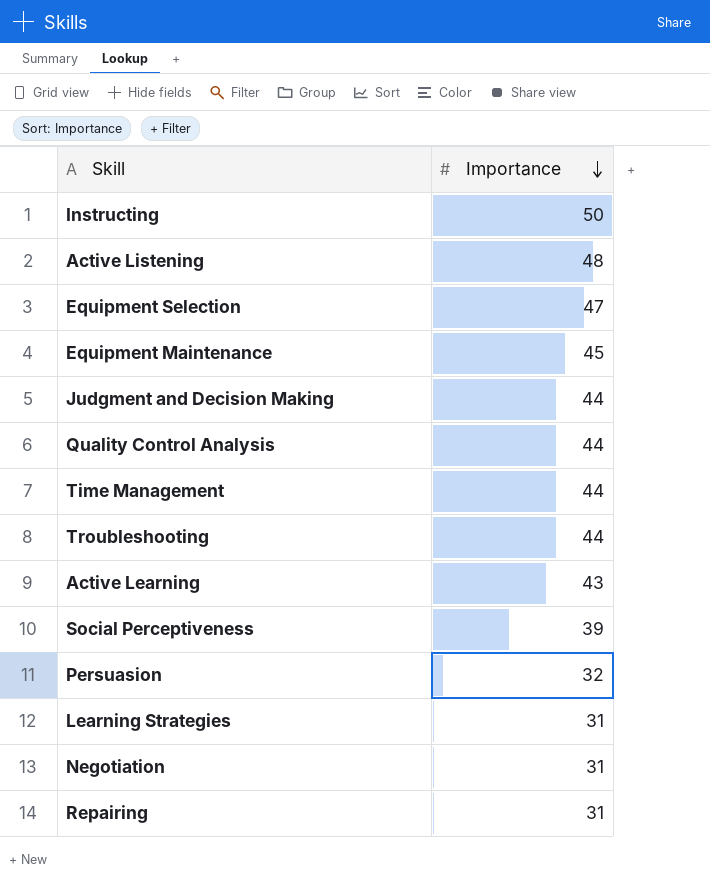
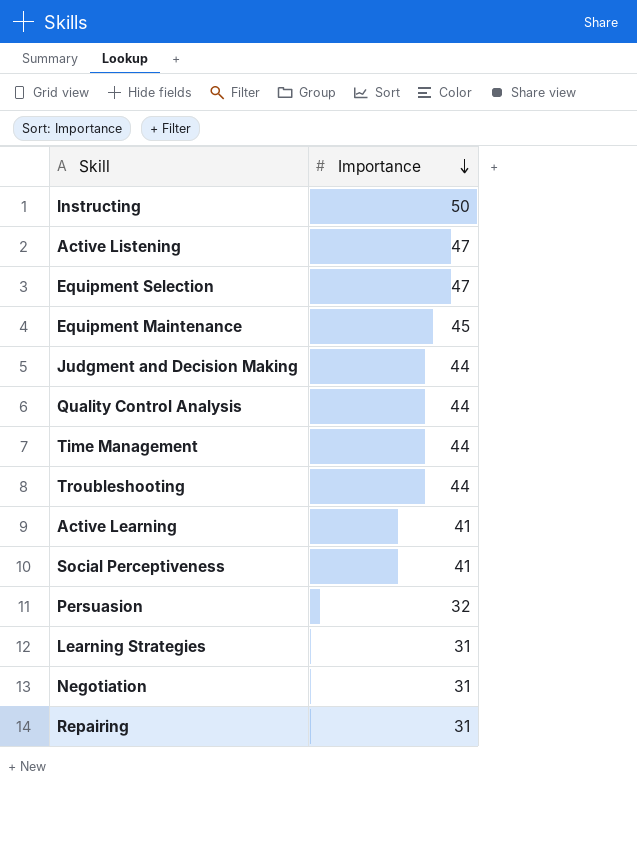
Active Listening | Importance: 48 -> 47
Active Learning | Importance: 43 -> 41
Social Perceptiveness | Importance: 39 -> 41

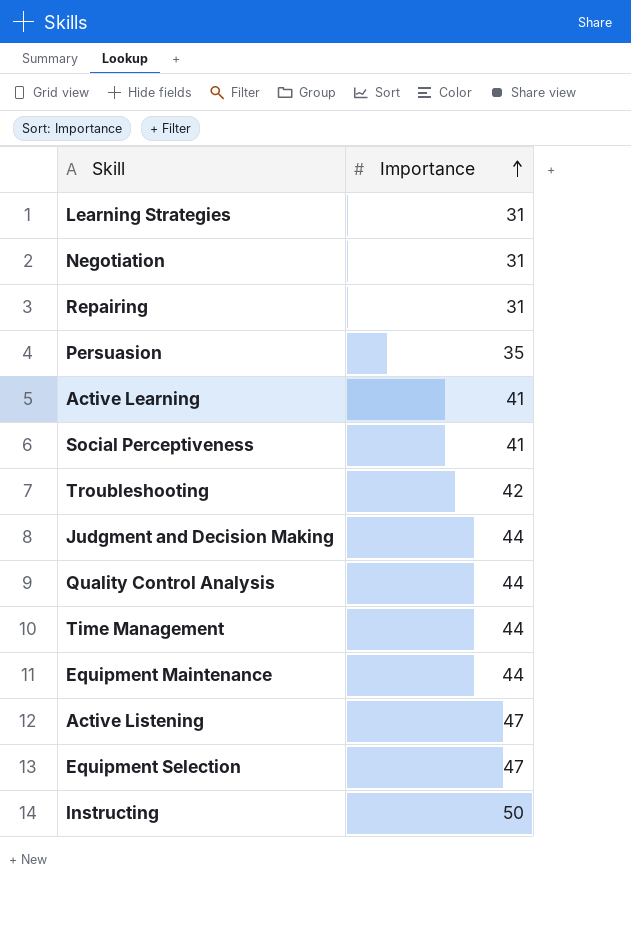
row order: Importance descending -> Importance ascending
Persuasion | Importance: 32 -> 35
Troubleshooting | Importance: 44 -> 42
Equipment Maintenance | Importance: 45 -> 44

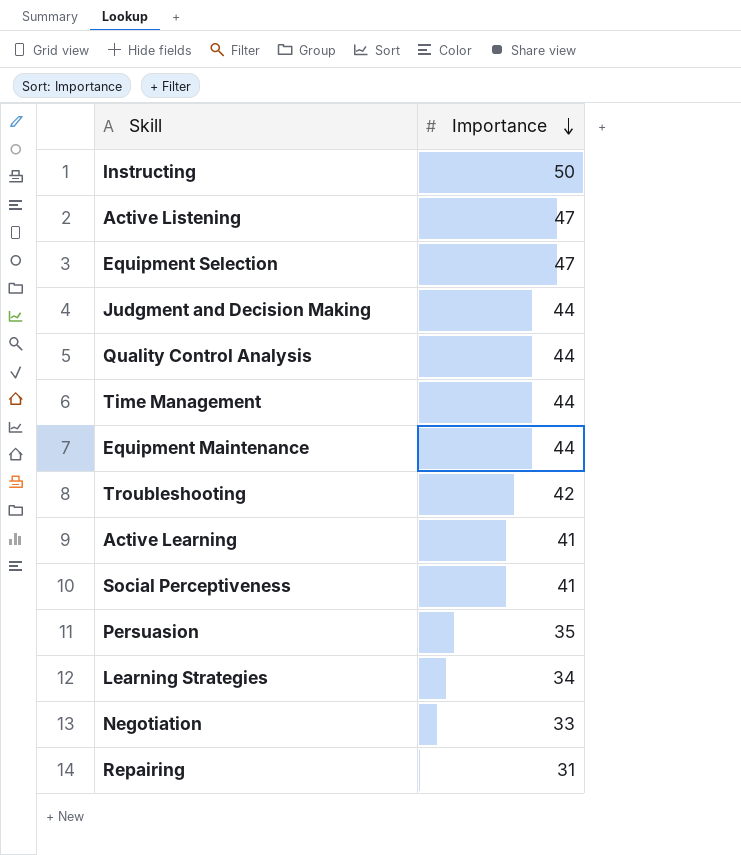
row order: Importance ascending -> Importance descending
Learning Strategies | Importance: 31 -> 34
Negotiation | Importance: 31 -> 33

